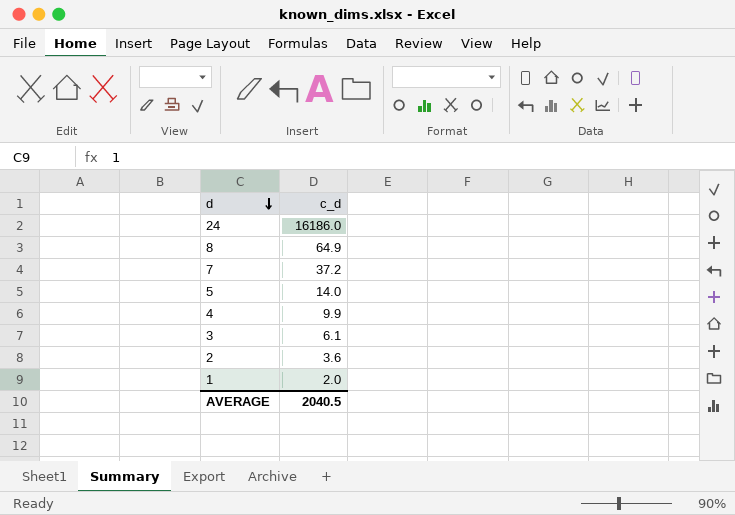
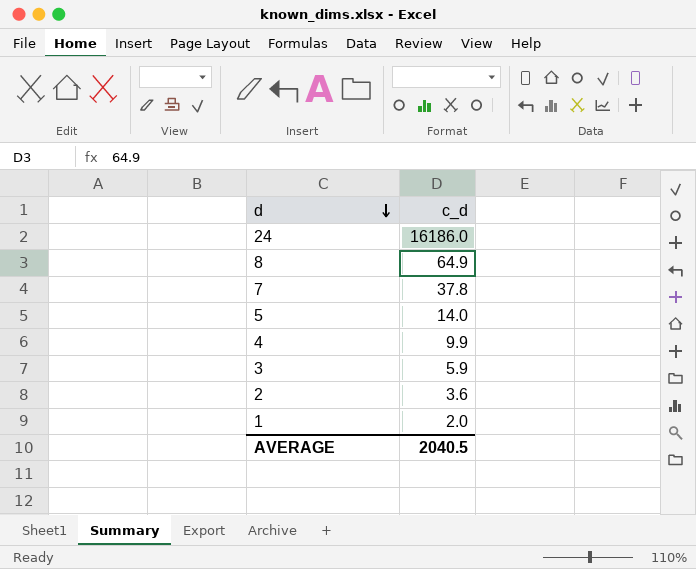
7 | c_d: 37.2 -> 37.8
3 | c_d: 6.1 -> 5.9

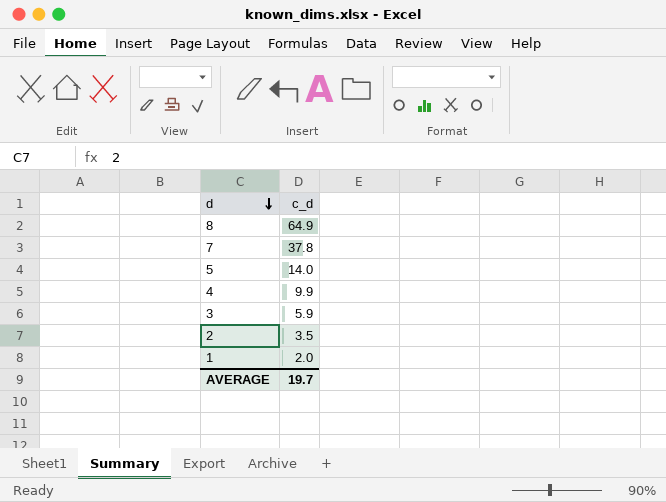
row 24: 16186.0 -> none
2 | c_d: 3.6 -> 3.5
AVERAGE | c_d: 2040.5 -> 19.7

